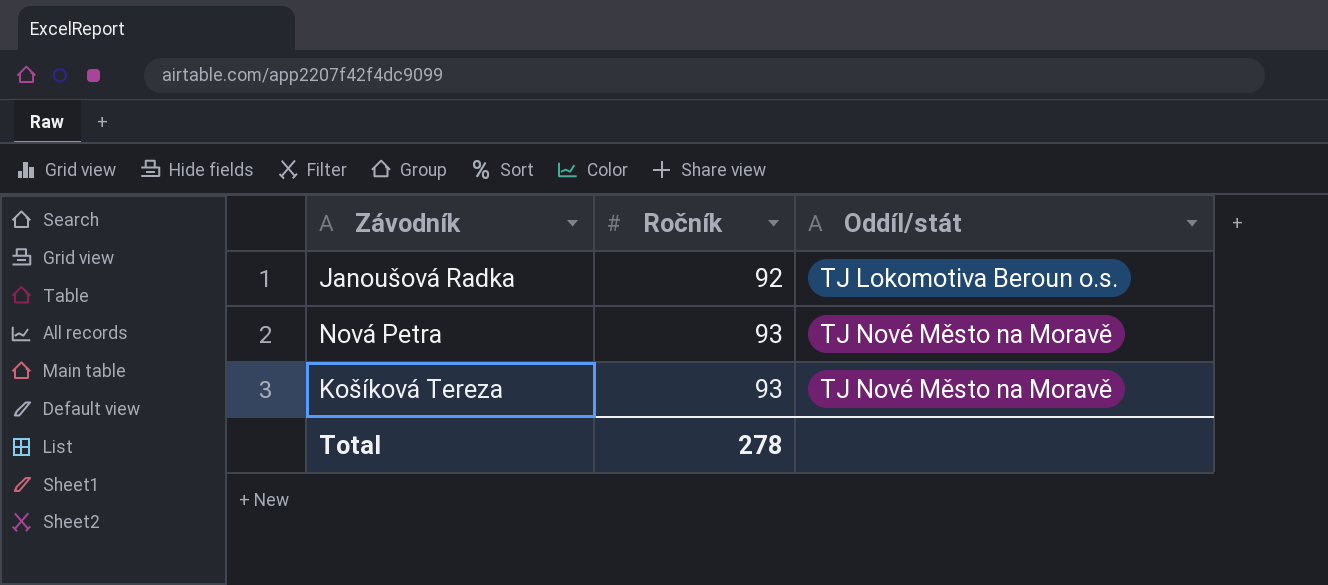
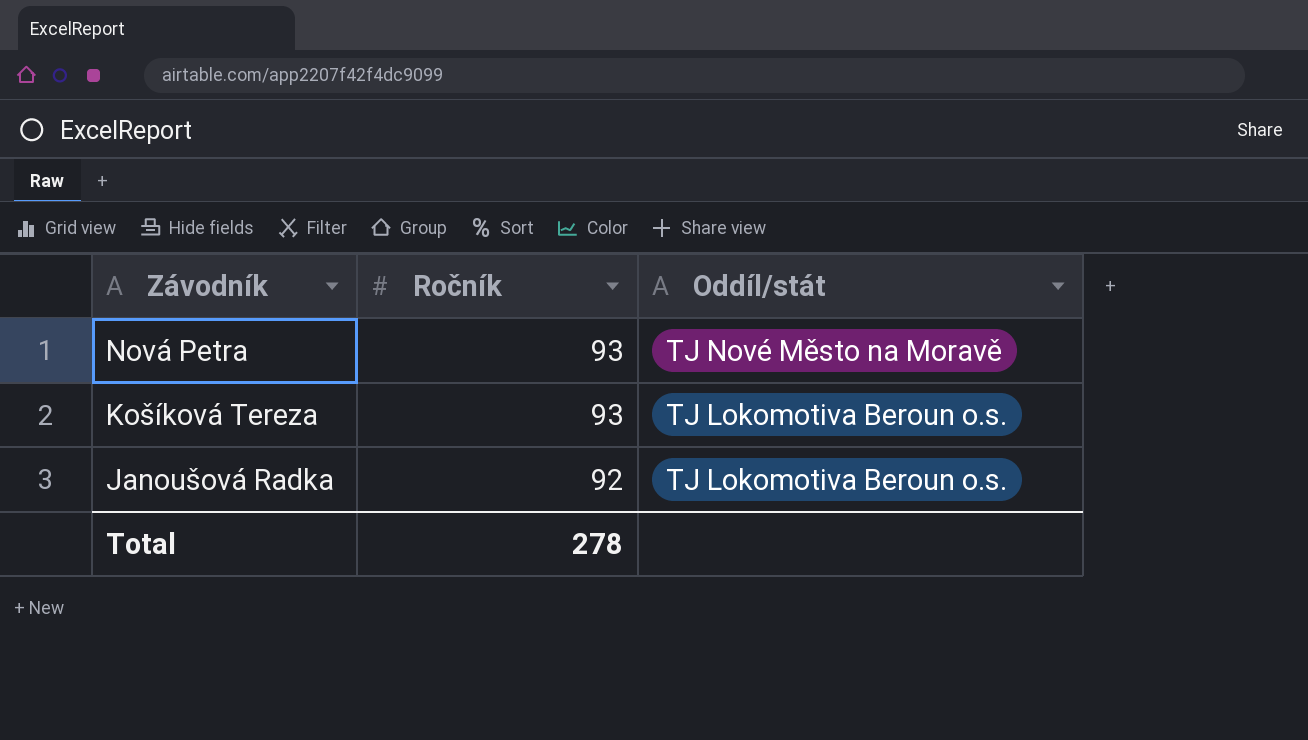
row order: Ročník ascending -> Závodník descending
Košíková Tereza | Oddíl/stát: TJ Nové Město na Moravě -> TJ Lokomotiva Beroun o.s.

